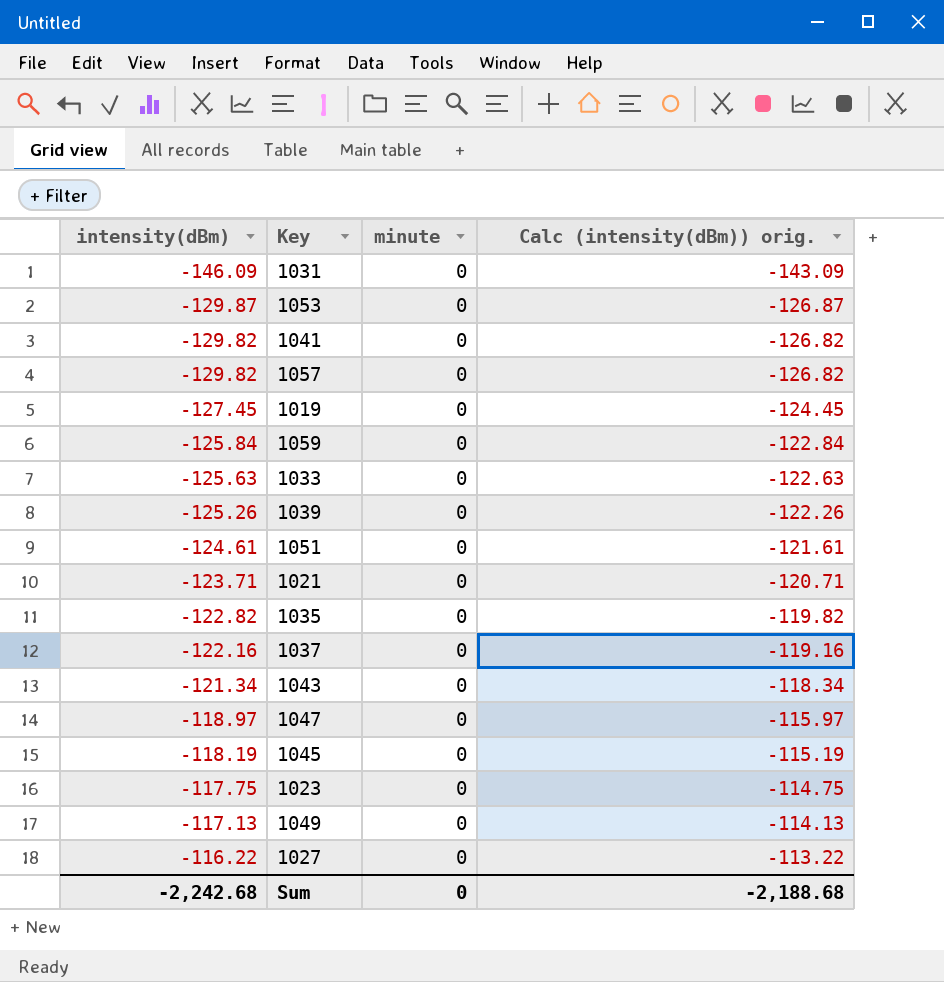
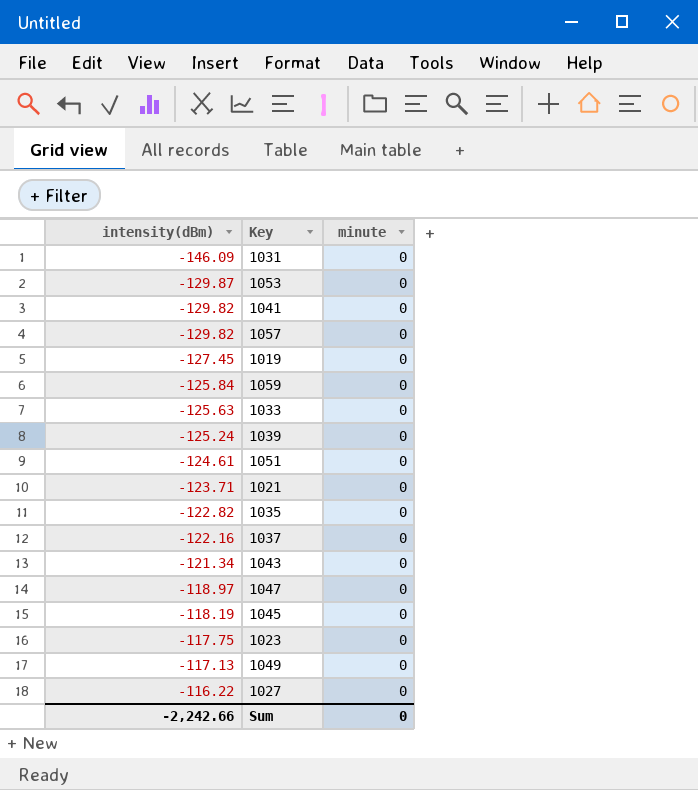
column Calc (intensity(dBm)) orig. | formula: [intensity(dBm)] + 3 -> none
1039 | intensity(dBm): -125.26 -> -125.24
Sum | intensity(dBm): -2,242.68 -> -2,242.66

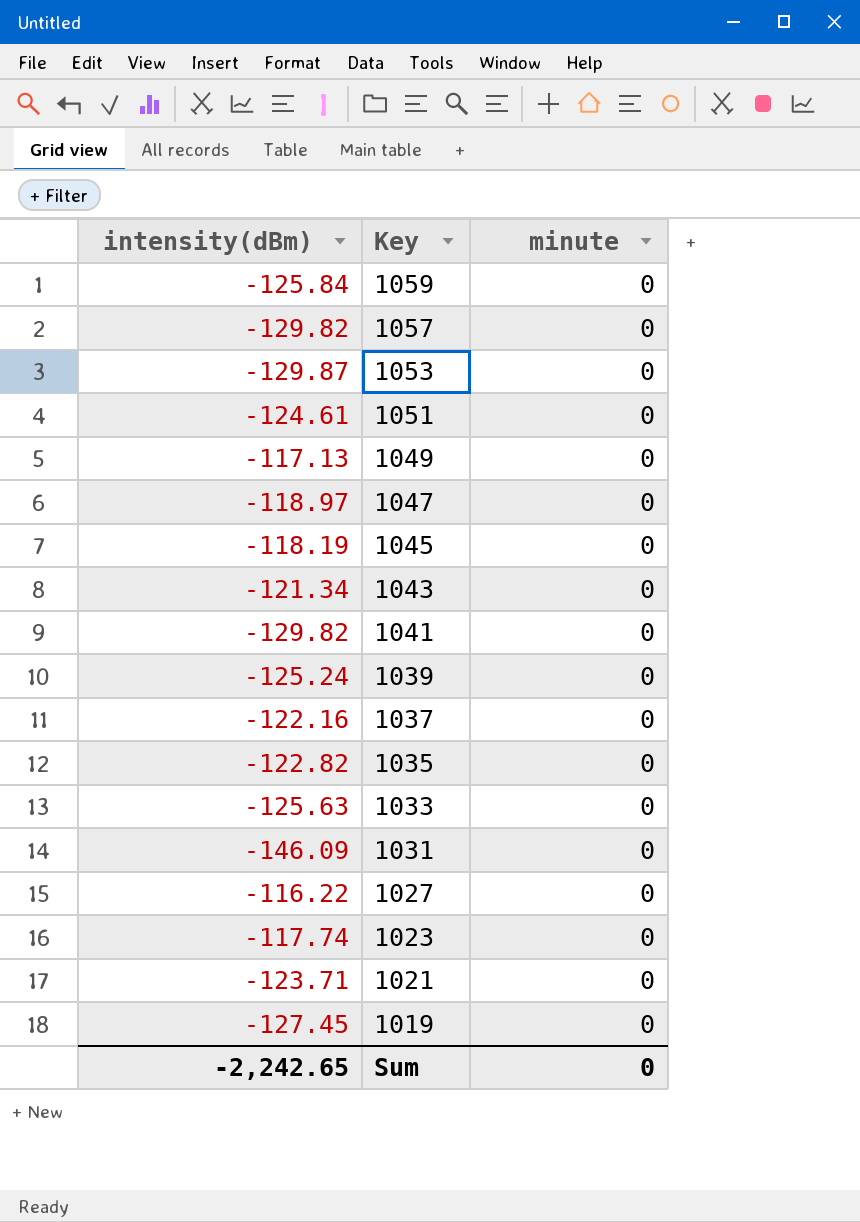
row order: intensity(dBm) ascending -> Key descending
1023 | intensity(dBm): -117.75 -> -117.74
Sum | intensity(dBm): -2,242.66 -> -2,242.65

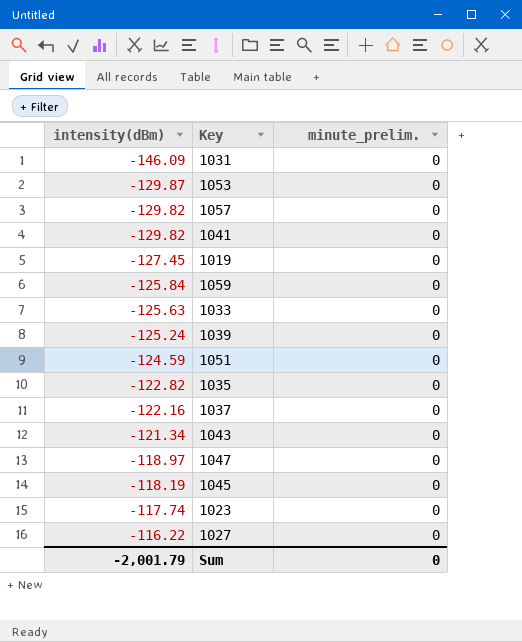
row order: Key descending -> intensity(dBm) ascending
column name: minute -> minute_prelim.
row 1049: -117.13 | 0 -> none
row 1021: -123.71 | 0 -> none
1051 | intensity(dBm): -124.61 -> -124.59
Sum | intensity(dBm): -2,242.65 -> -2,001.79

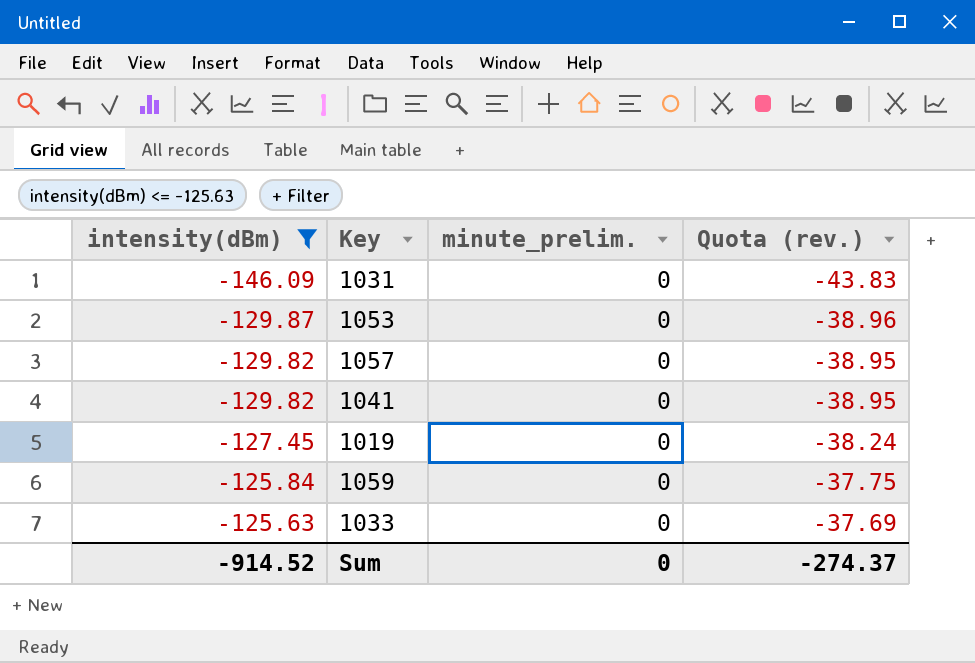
filter: none -> intensity(dBm) <= -125.63
column Quota (rev.) | formula: none -> [intensity(dBm)] * 0.3
Sum | intensity(dBm): -2,001.79 -> -914.52

